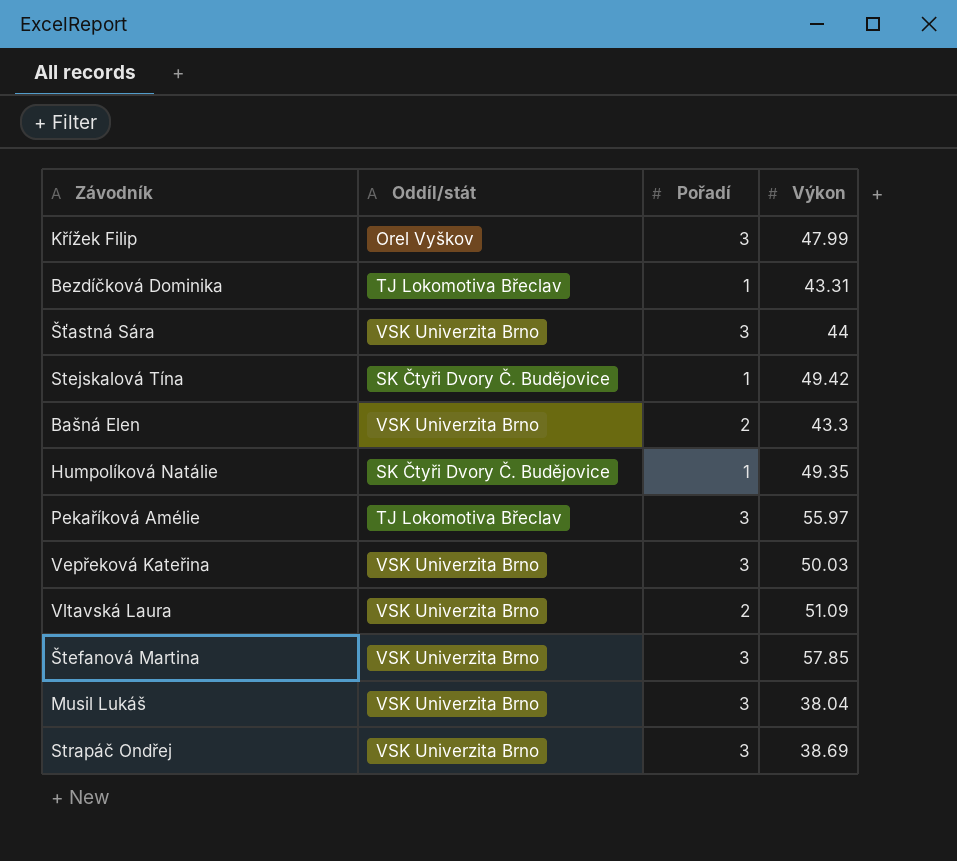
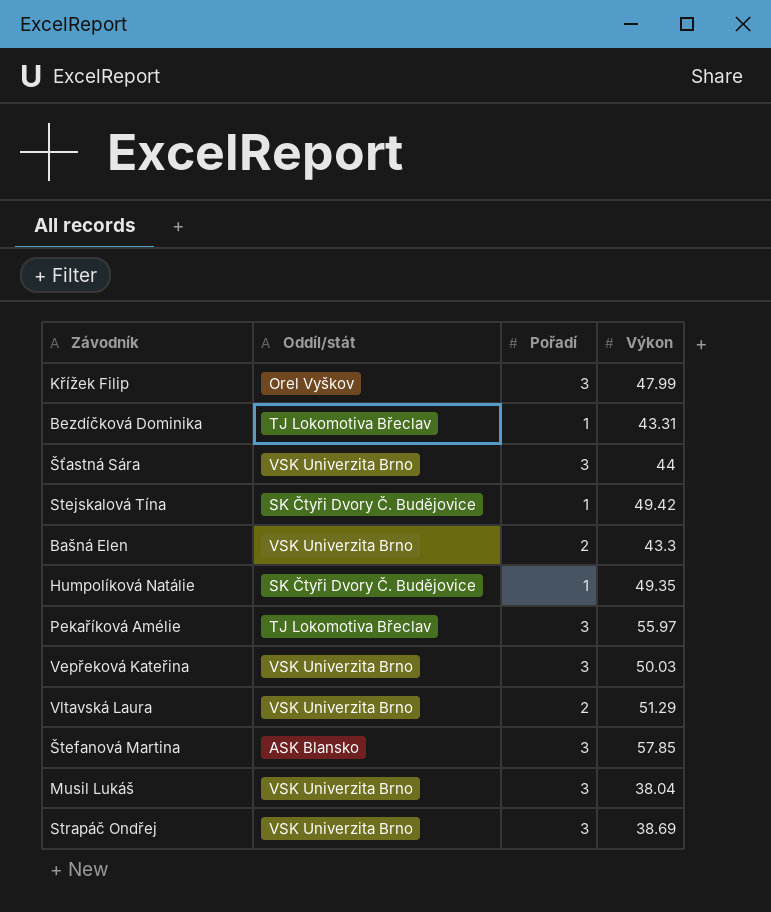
Vltavská Laura | Výkon: 51.09 -> 51.29
Štefanová Martina | Oddíl/stát: VSK Univerzita Brno -> ASK Blansko

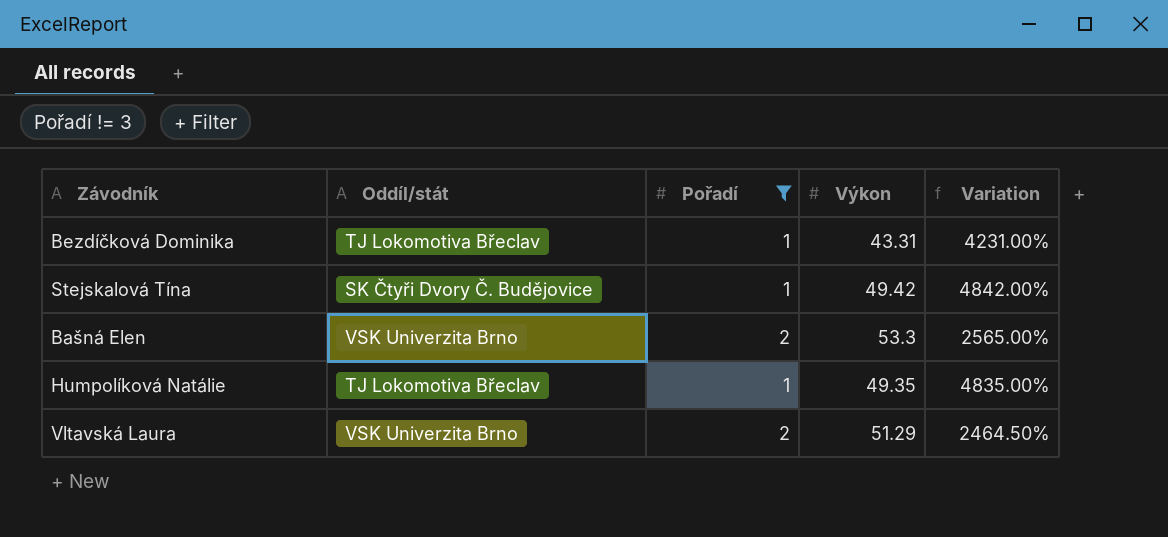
filter: none -> Pořadí != 3
column Variation | formula: none -> ([Výkon] - [Pořadí]) / [Pořadí]
Bašná Elen | Výkon: 43.3 -> 53.3
Humpolíková Natálie | Oddíl/stát: SK Čtyři Dvory Č. Budějovice -> TJ Lokomotiva Břeclav

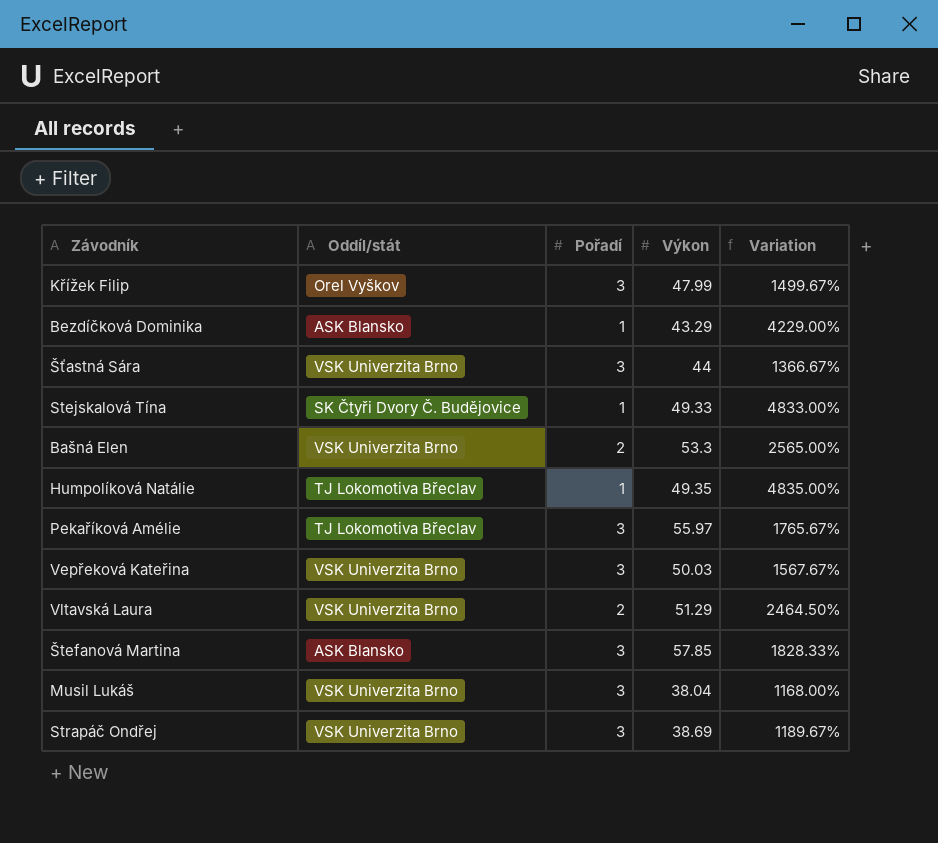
filter: Pořadí != 3 -> none
Bezdíčková Dominika | Oddíl/stát: TJ Lokomotiva Břeclav -> ASK Blansko
Bezdíčková Dominika | Výkon: 43.31 -> 43.29
Bezdíčková Dominika | Variation: 4231.00% -> 4229.00%
Stejskalová Tína | Výkon: 49.42 -> 49.33
Stejskalová Tína | Variation: 4842.00% -> 4833.00%

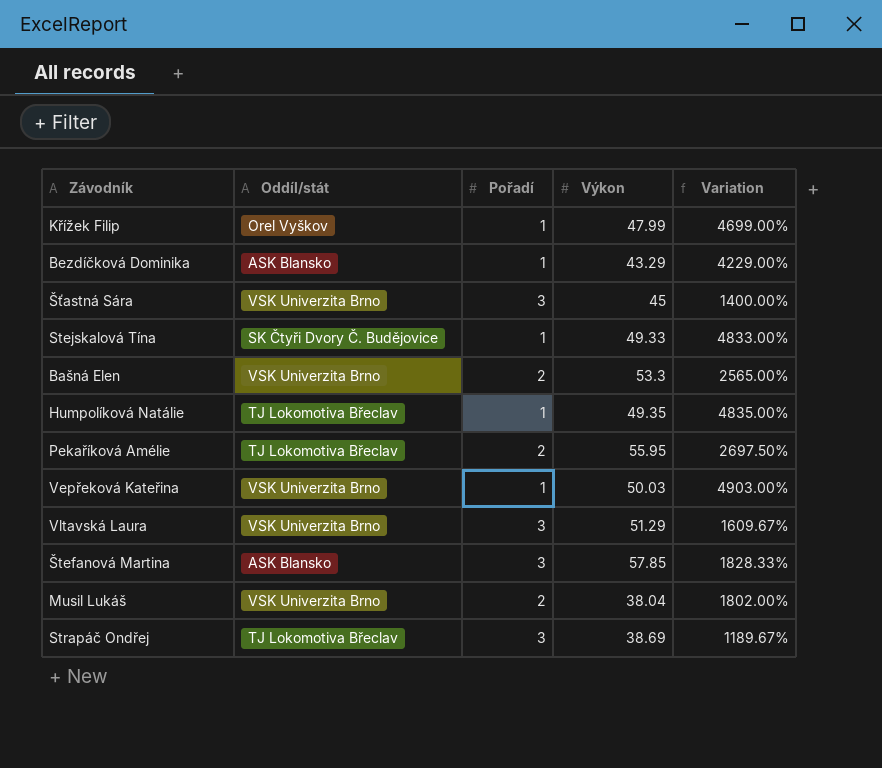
Křížek Filip | Pořadí: 3 -> 1
Křížek Filip | Variation: 1499.67% -> 4699.00%
Šťastná Sára | Výkon: 44 -> 45
Šťastná Sára | Variation: 1366.67% -> 1400.00%
Pekaříková Amélie | Pořadí: 3 -> 2
Pekaříková Amélie | Výkon: 55.97 -> 55.95
Pekaříková Amélie | Variation: 1765.67% -> 2697.50%
Vepřeková Kateřina | Pořadí: 3 -> 1
Vepřeková Kateřina | Variation: 1567.67% -> 4903.00%
Vltavská Laura | Pořadí: 2 -> 3
Vltavská Laura | Variation: 2464.50% -> 1609.67%
Musil Lukáš | Pořadí: 3 -> 2
Musil Lukáš | Variation: 1168.00% -> 1802.00%
Strapáč Ondřej | Oddíl/stát: VSK Univerzita Brno -> TJ Lokomotiva Břeclav

